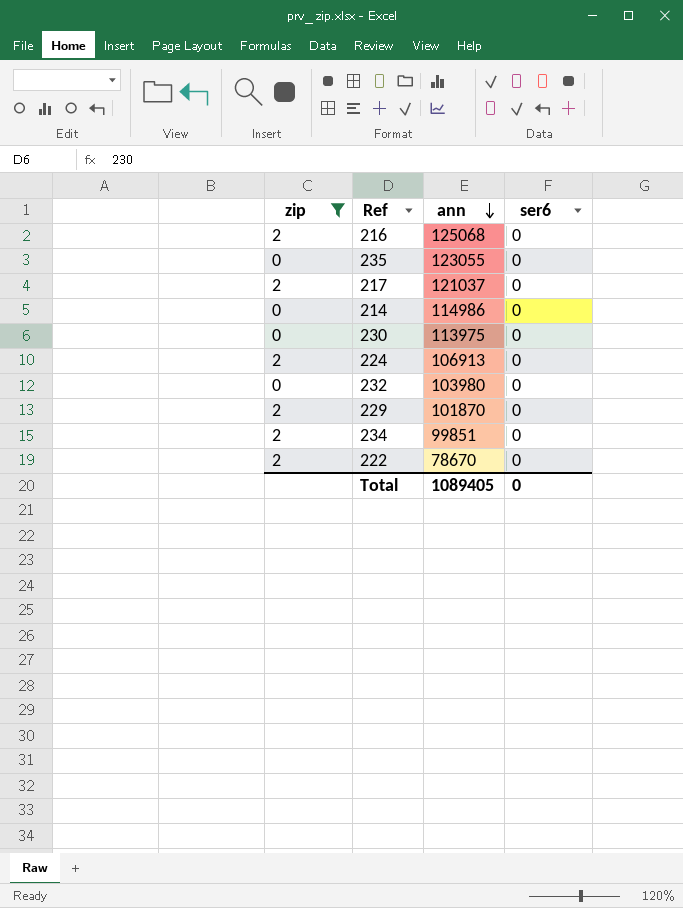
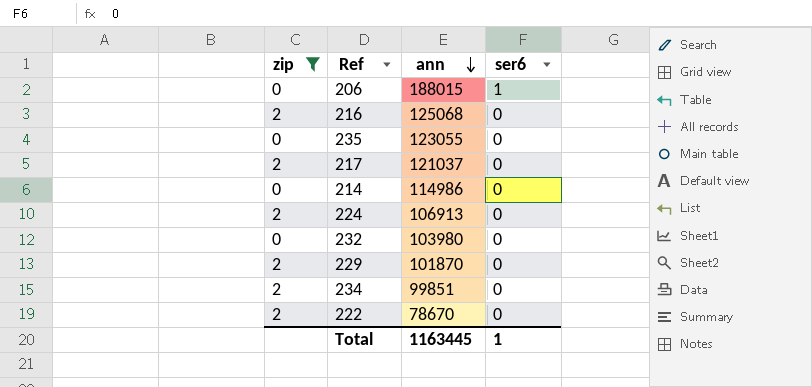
row 230: 0 | 113975 | 0 -> none
row 206: none -> 0 | 188015 | 1
Total | ann: 1089405 -> 1163445
Total | ser6: 0 -> 1

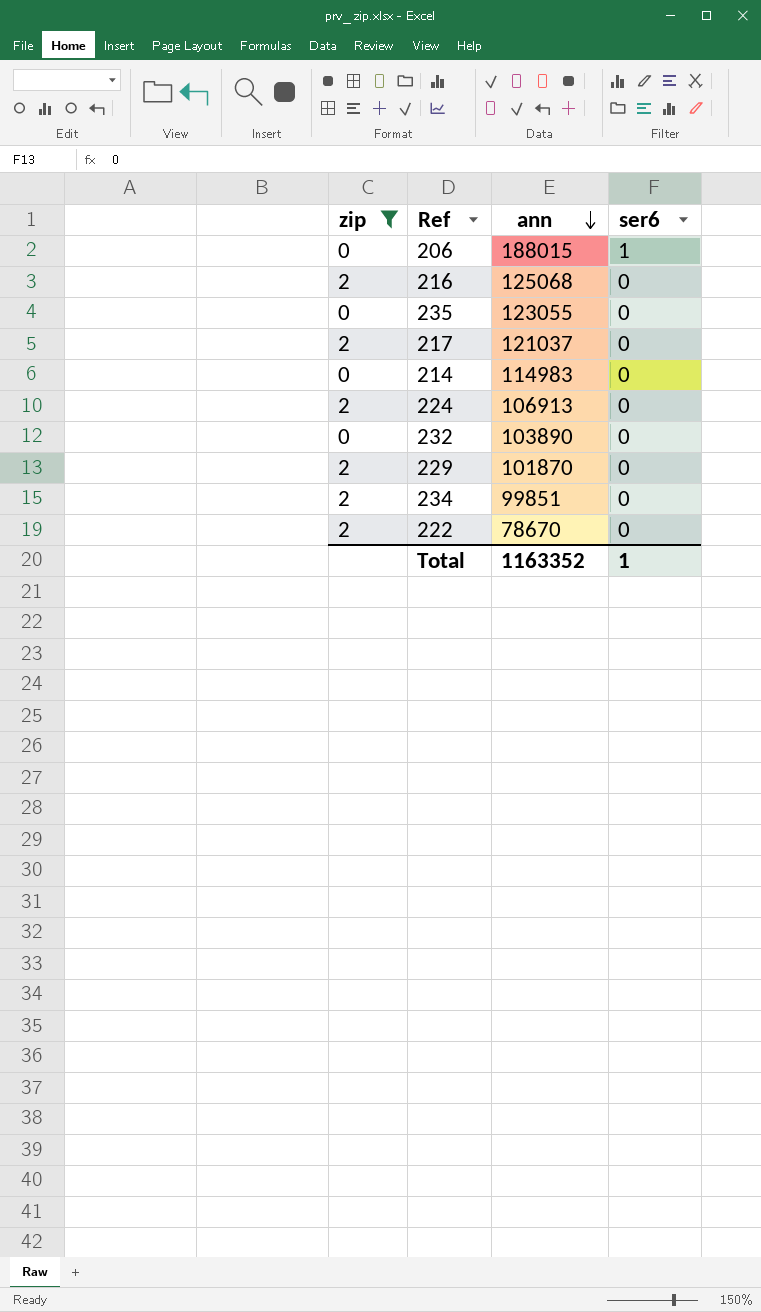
214 | ann: 114986 -> 114983
232 | ann: 103980 -> 103890
Total | ann: 1163445 -> 1163352

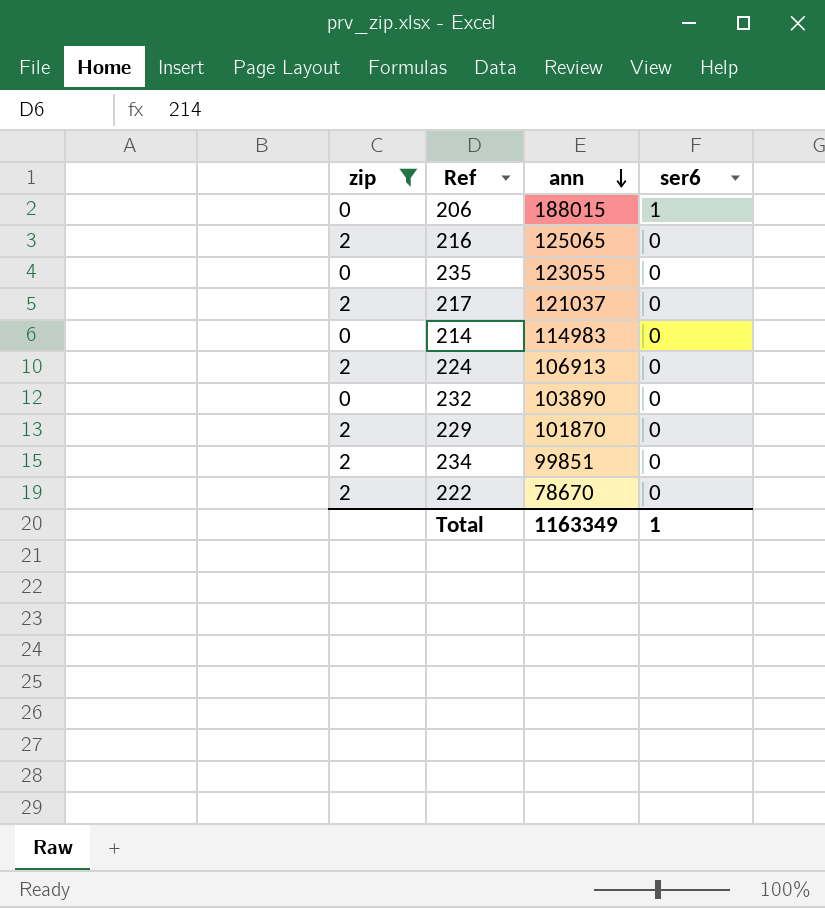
216 | ann: 125068 -> 125065
Total | ann: 1163352 -> 1163349

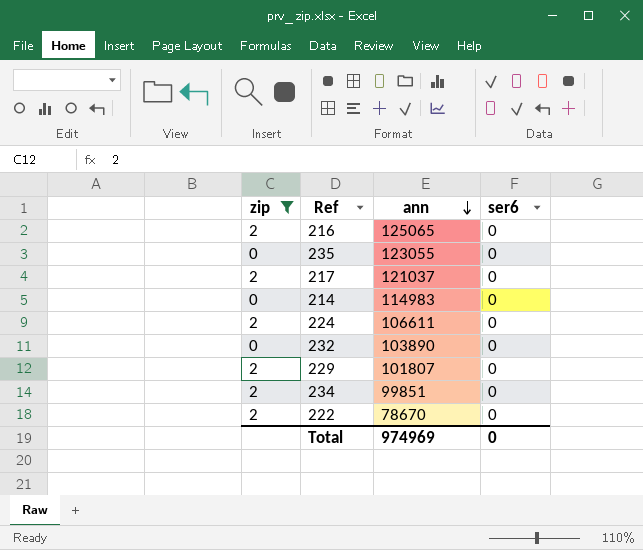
row 206: 0 | 188015 | 1 -> none
224 | ann: 106913 -> 106611
229 | ann: 101870 -> 101807
Total | ann: 1163349 -> 974969
Total | ser6: 1 -> 0

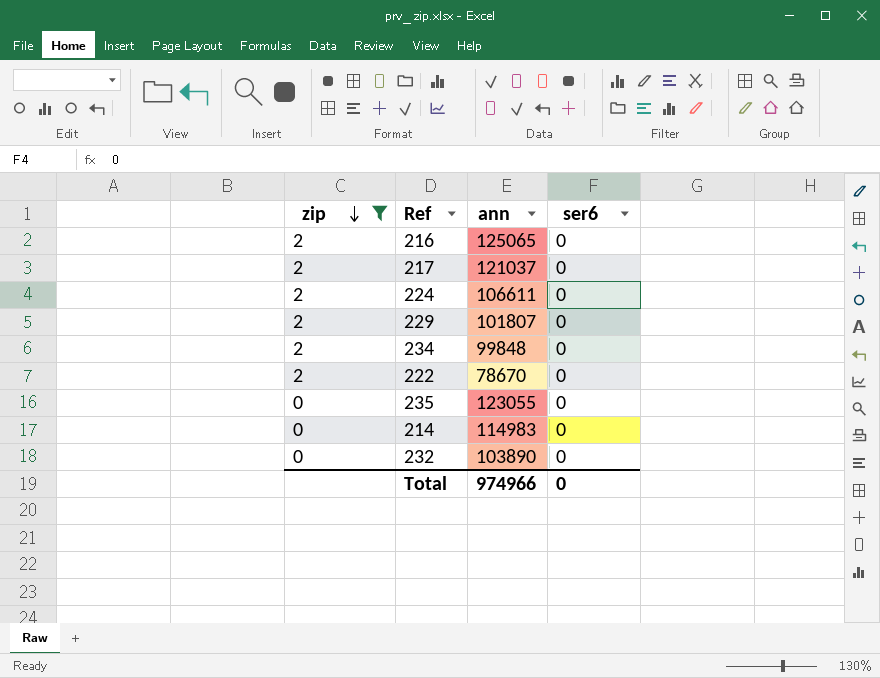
row order: ann descending -> zip descending
234 | ann: 99851 -> 99848
Total | ann: 974969 -> 974966

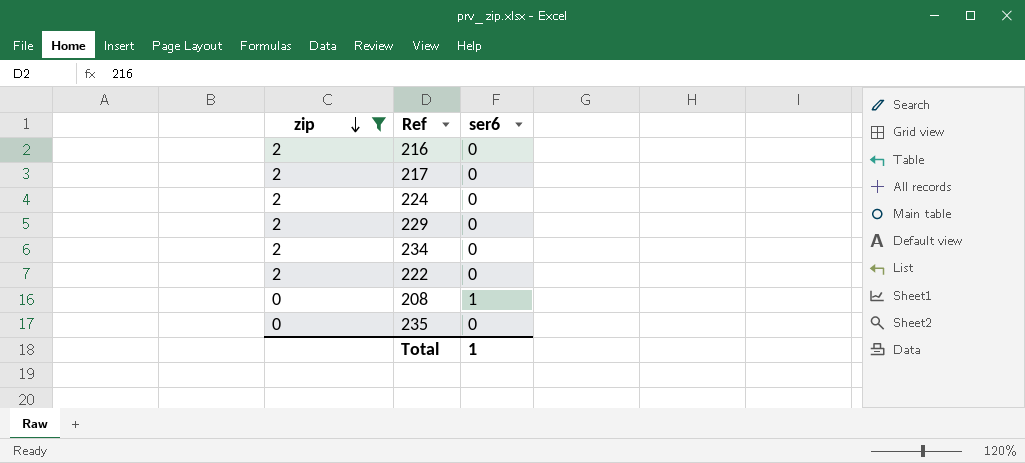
column ann | position: 3 -> none
row 214: 0 | 114983 | 0 -> none
row 232: 0 | 103890 | 0 -> none
row 208: none -> 0 | 1
Total | ser6: 0 -> 1

